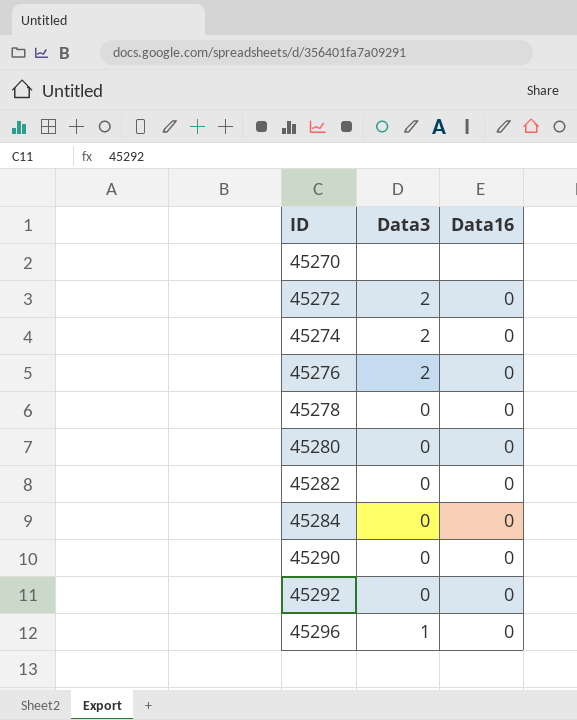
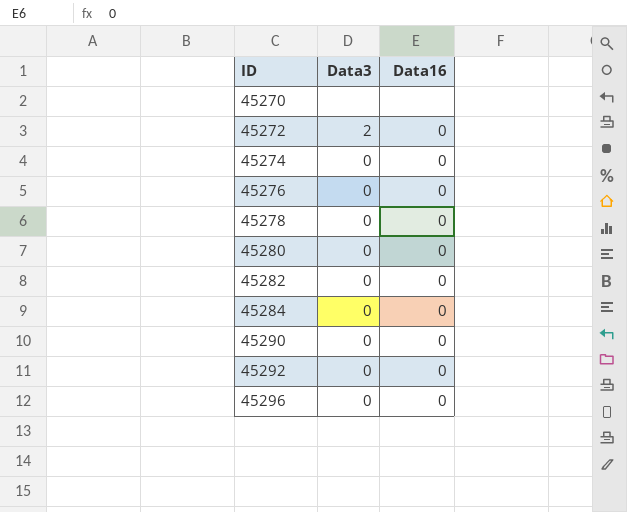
45274 | Data3: 2 -> 0
45276 | Data3: 2 -> 0
45296 | Data3: 1 -> 0

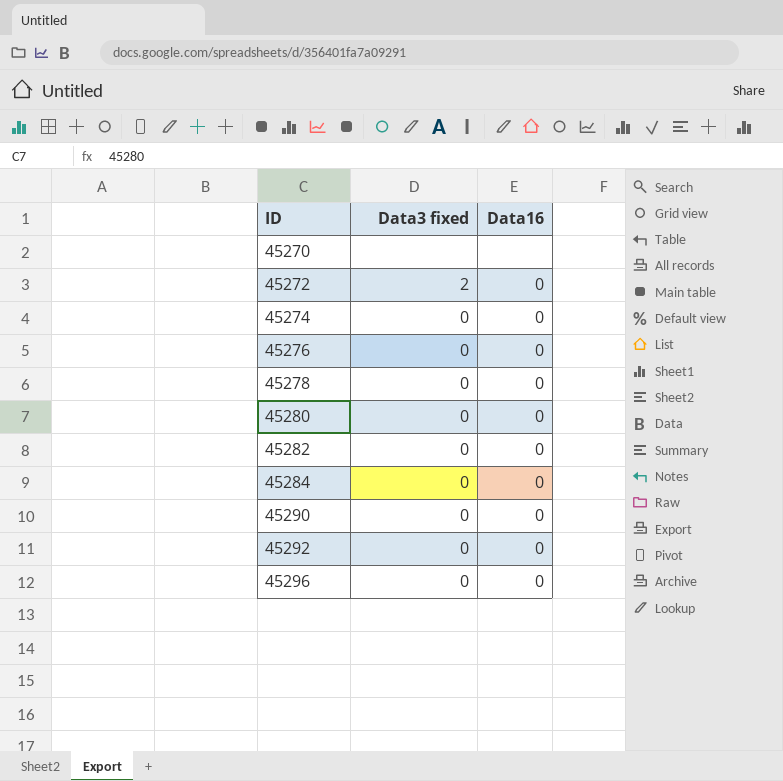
column name: Data3 -> Data3 fixed

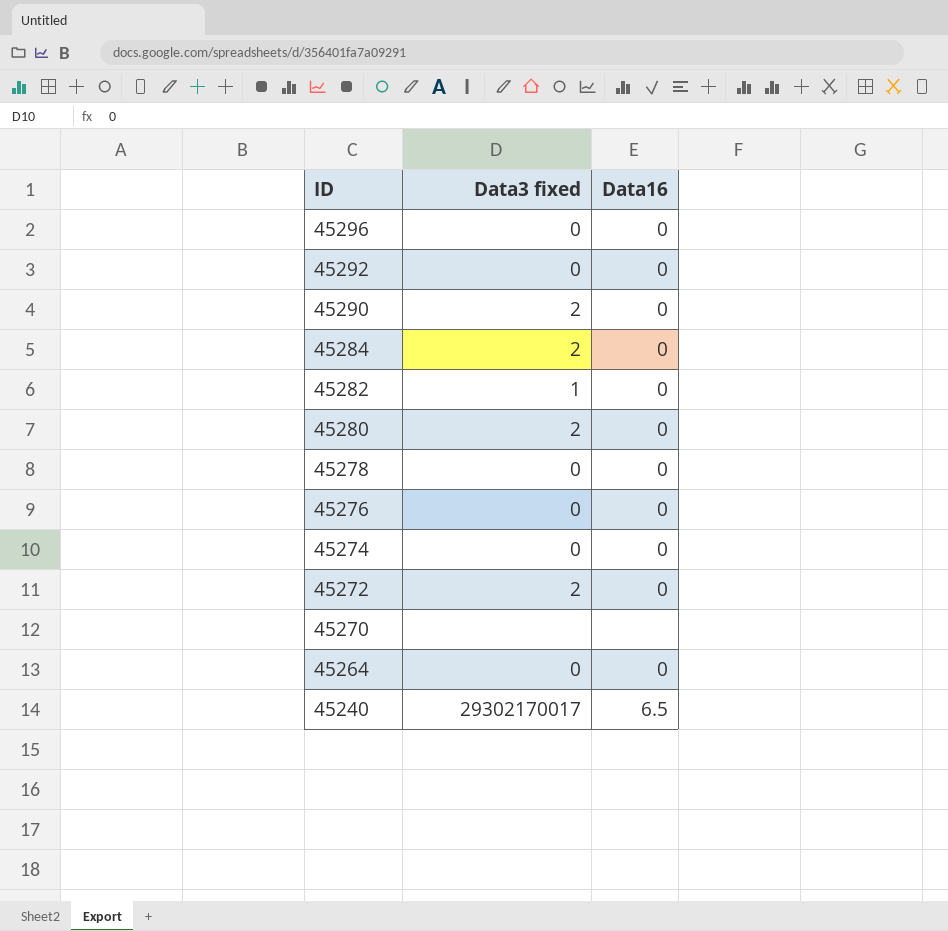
row order: ID ascending -> ID descending
45290 | Data3 fixed: 0 -> 2
45284 | Data3 fixed: 0 -> 2
45282 | Data3 fixed: 0 -> 1
45280 | Data3 fixed: 0 -> 2
row 45264: none -> 0 | 0
row 45240: none -> 29302170017 | 6.5

